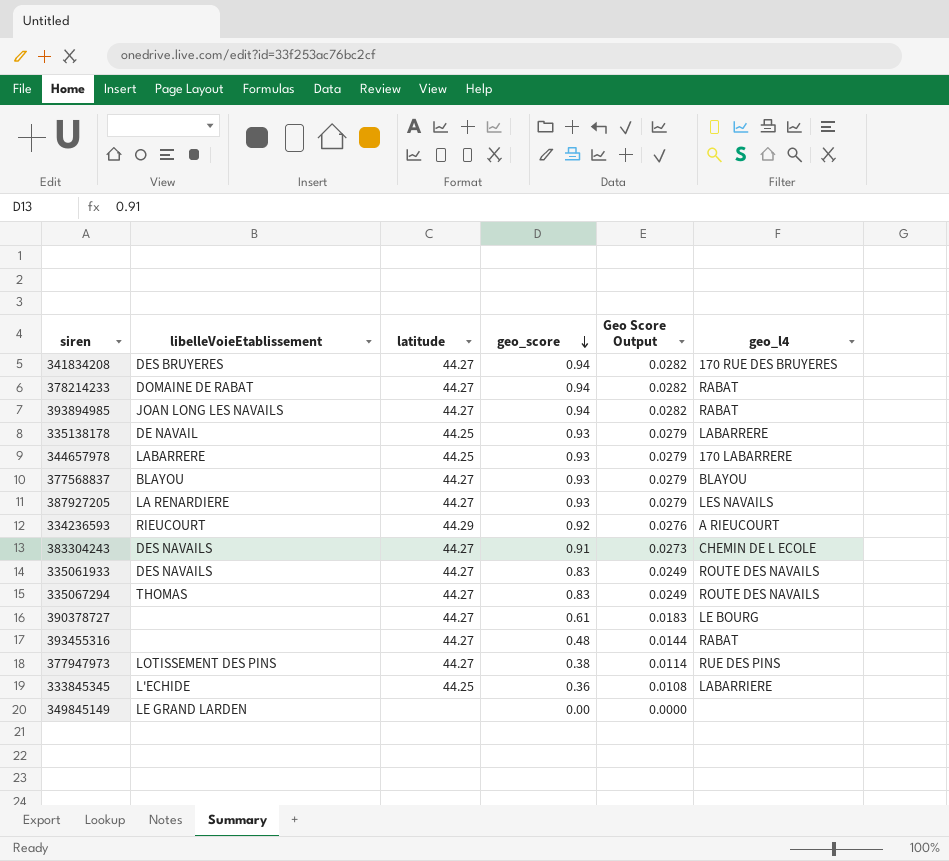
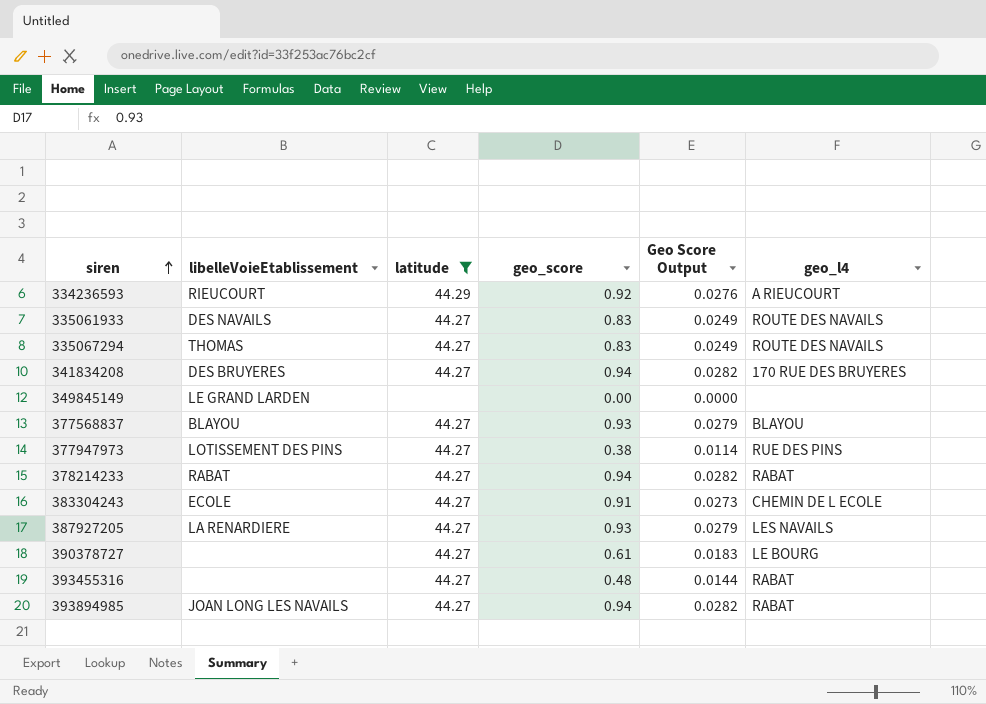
filter: none -> latitude != 44.25
row order: geo_score descending -> siren ascending
378214233 | libelleVoieEtablissement: DOMAINE DE RABAT -> RABAT
383304243 | libelleVoieEtablissement: DES NAVAILS -> ECOLE

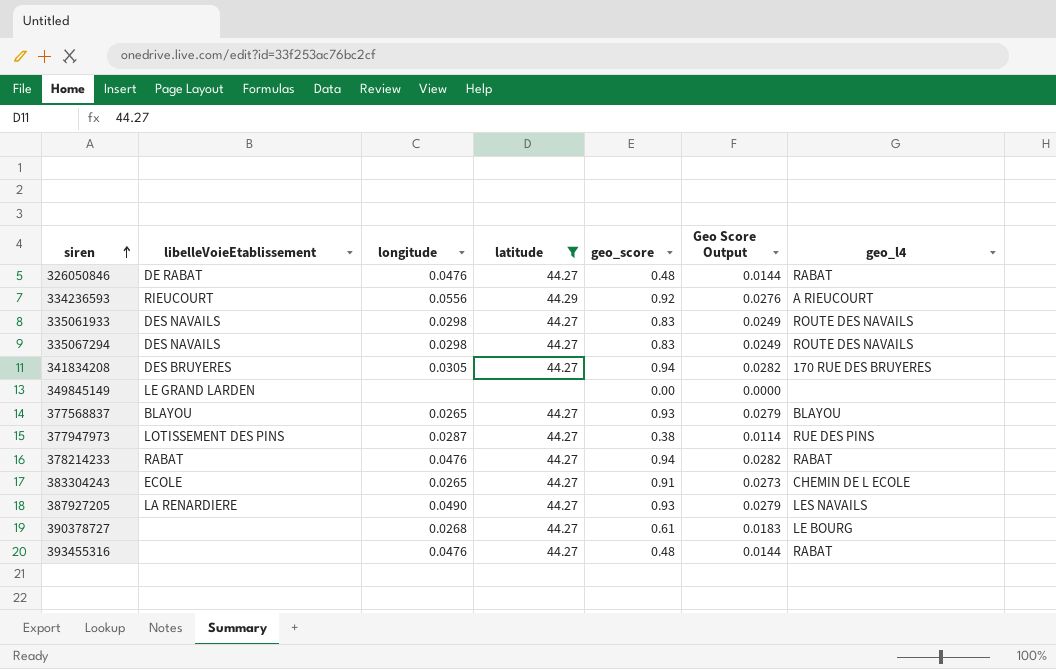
column longitude | position: none -> 3
row 393894985: JOAN LONG LES NAVAILS | 44.27 | 0.94 | 0.0282 | RABAT -> none
row 326050846: none -> DE RABAT | 0.0476 | 44.27 | 0.48 | 0.0144 | RABAT
335067294 | libelleVoieEtablissement: THOMAS -> DES NAVAILS

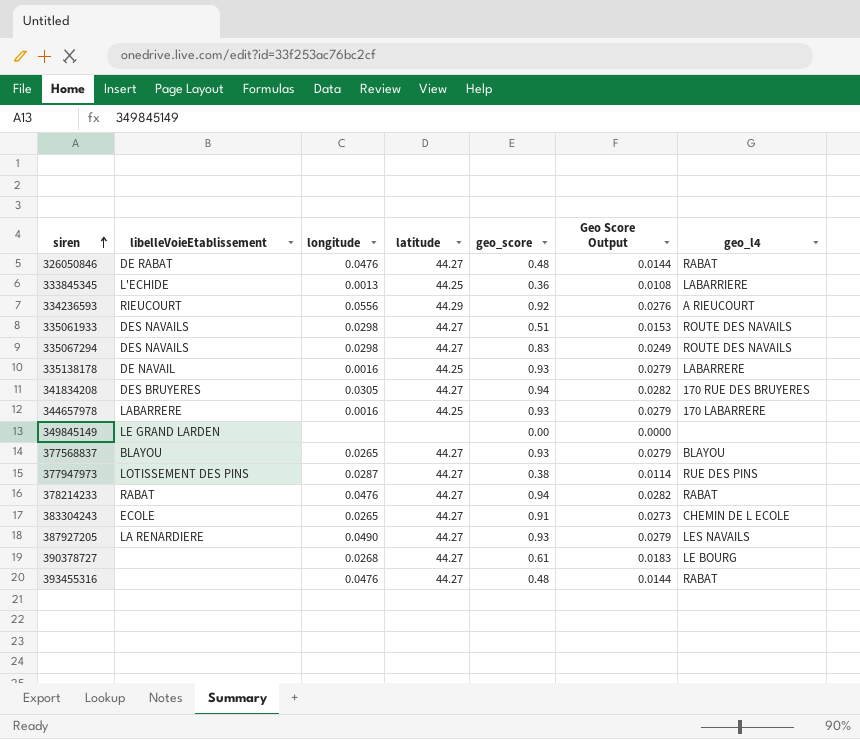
filter: latitude != 44.25 -> none
335061933 | geo_score: 0.83 -> 0.51
335061933 | Geo Score Output: 0.0249 -> 0.0153

